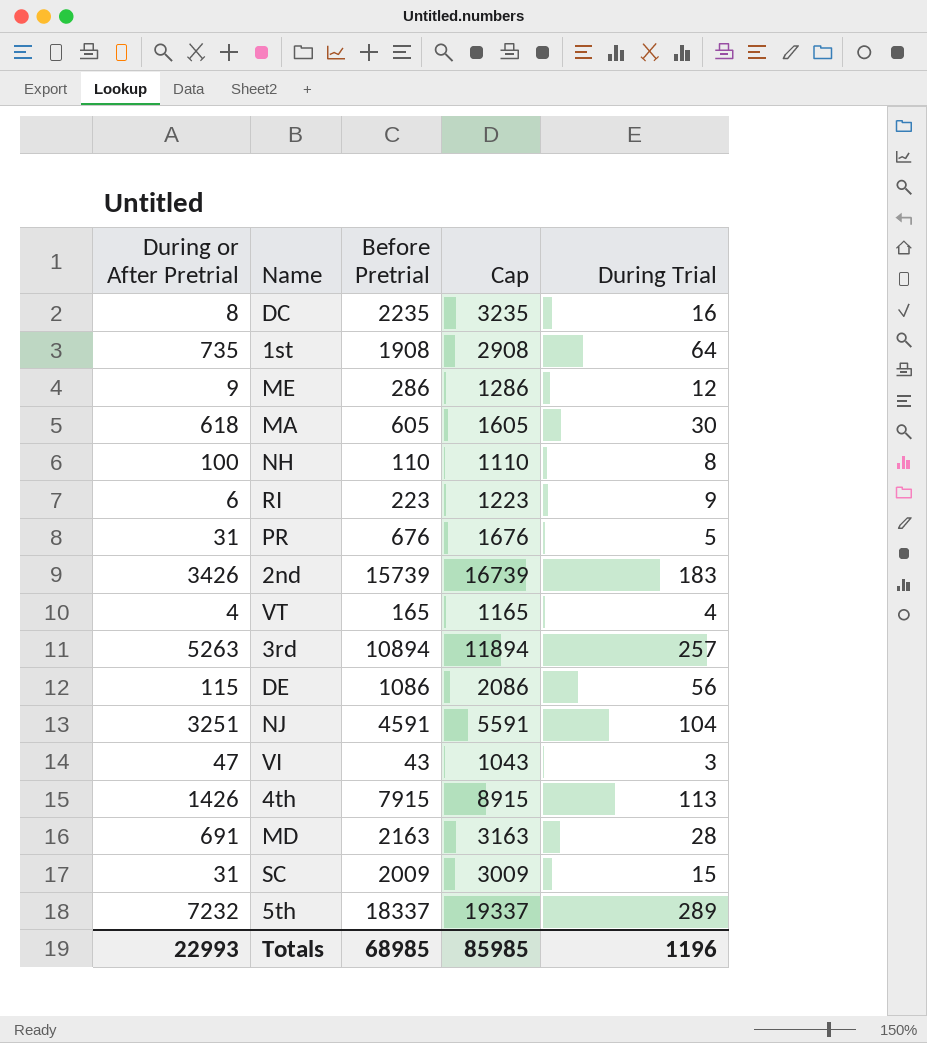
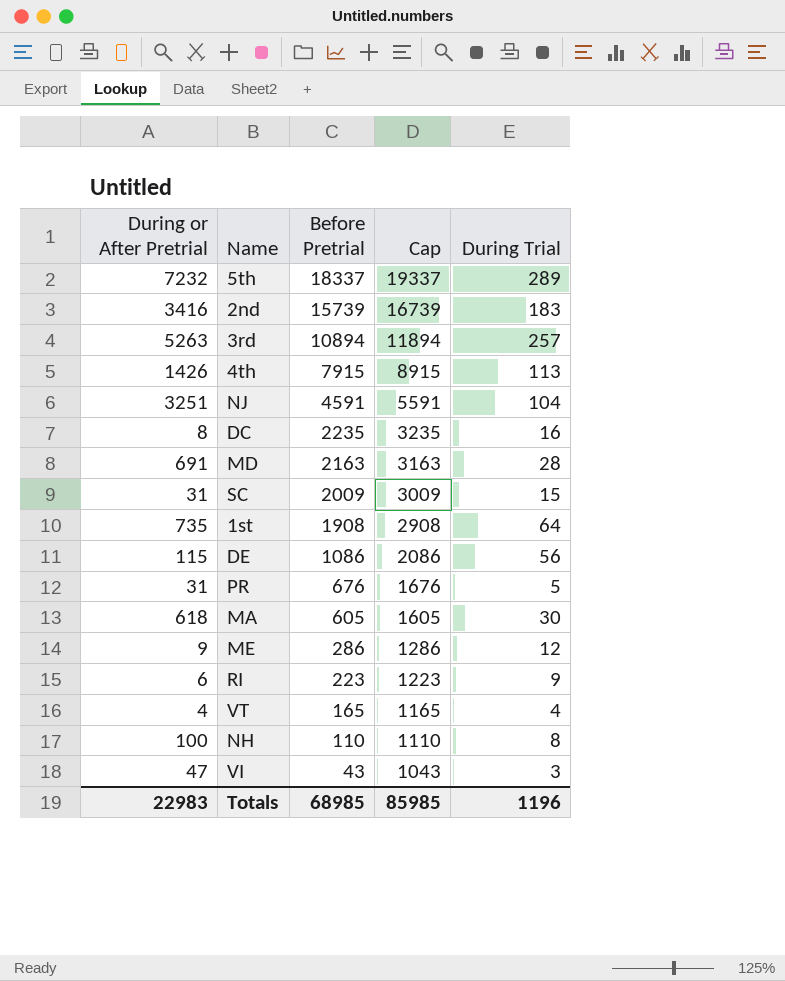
row order: none -> Before Pretrial descending
2nd | During or After Pretrial: 3426 -> 3416
Totals | During or After Pretrial: 22993 -> 22983

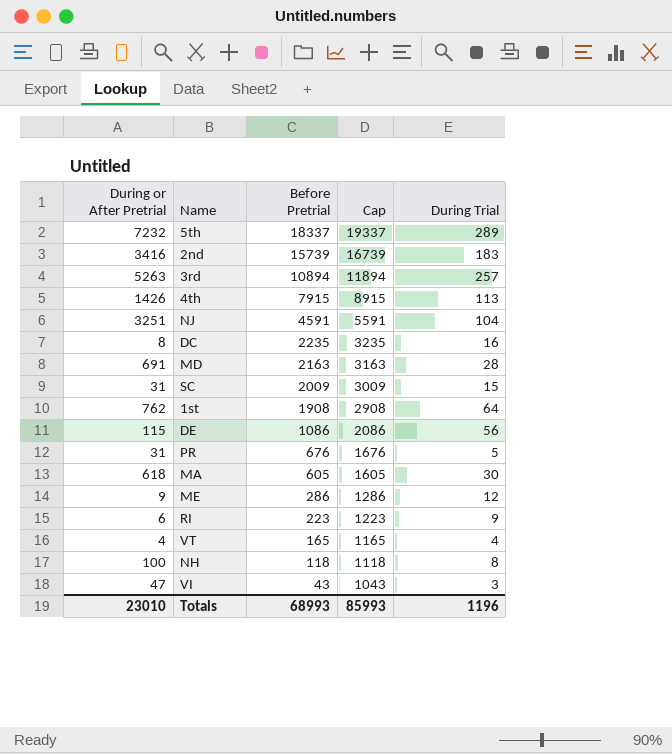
1st | During or After Pretrial: 735 -> 762
NH | Before Pretrial: 110 -> 118
NH | Cap: 1110 -> 1118
Totals | During or After Pretrial: 22983 -> 23010
Totals | Before Pretrial: 68985 -> 68993
Totals | Cap: 85985 -> 85993

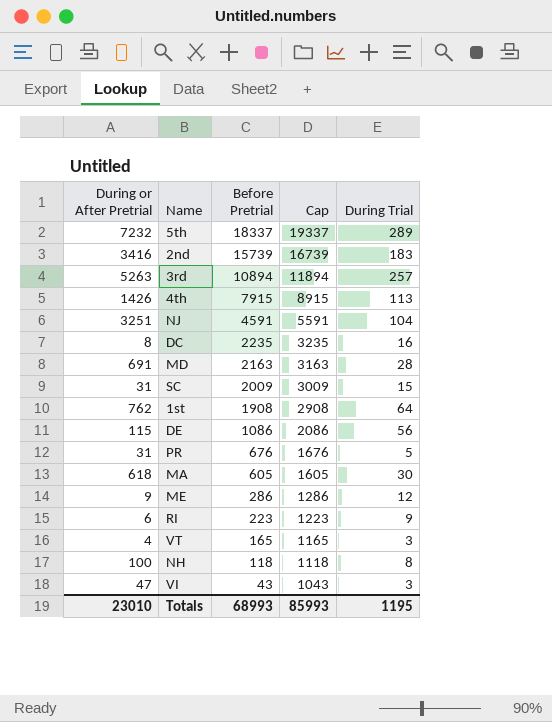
VT | During Trial: 4 -> 3
Totals | During Trial: 1196 -> 1195

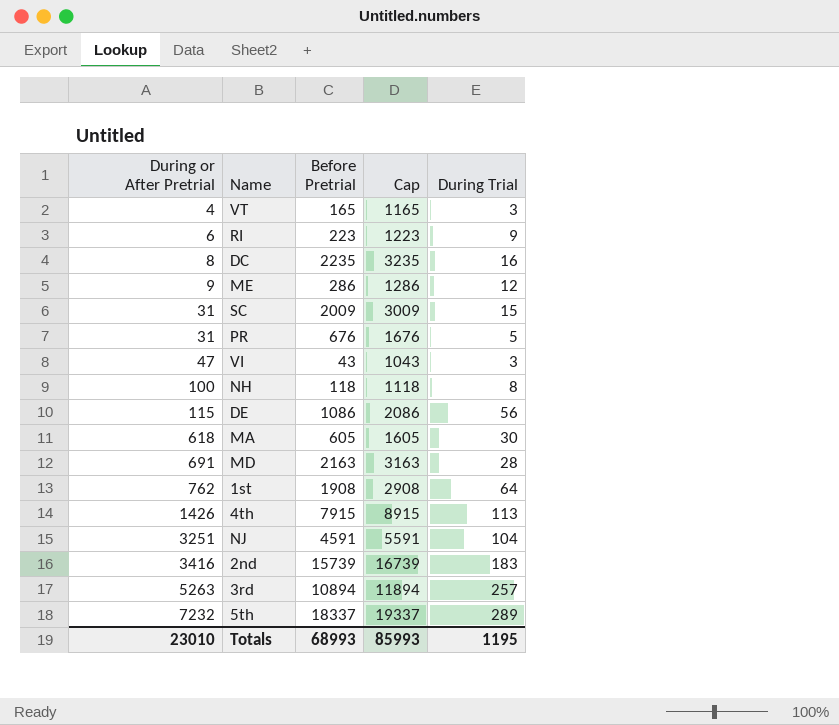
row order: Before Pretrial descending -> During or After Pretrial ascending

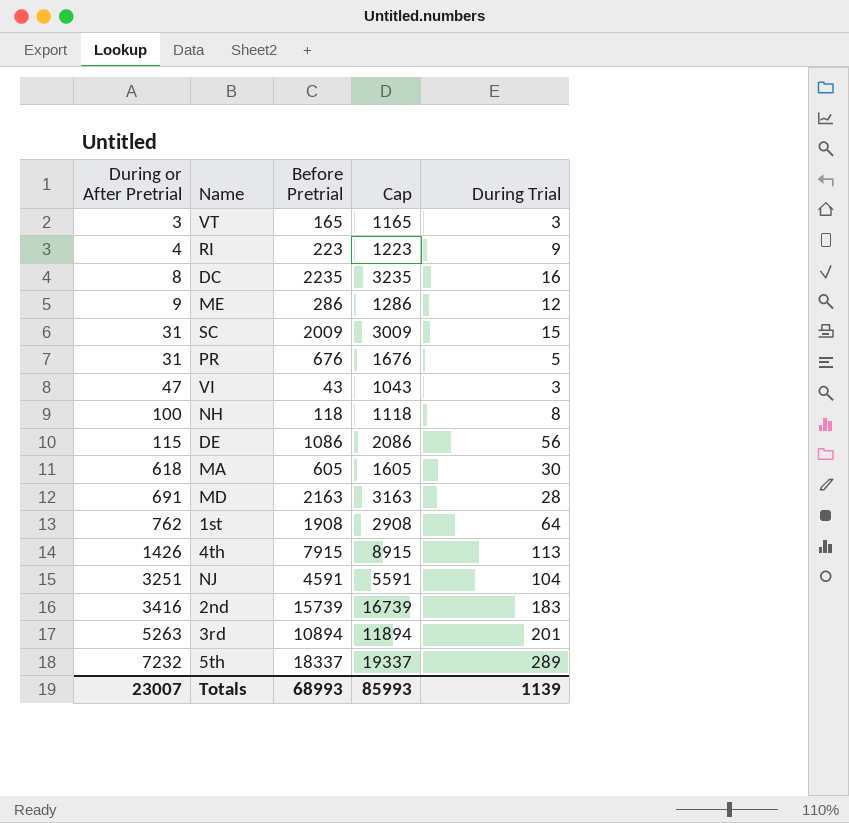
VT | During or After Pretrial: 4 -> 3
RI | During or After Pretrial: 6 -> 4
3rd | During Trial: 257 -> 201
Totals | During or After Pretrial: 23010 -> 23007
Totals | During Trial: 1195 -> 1139

